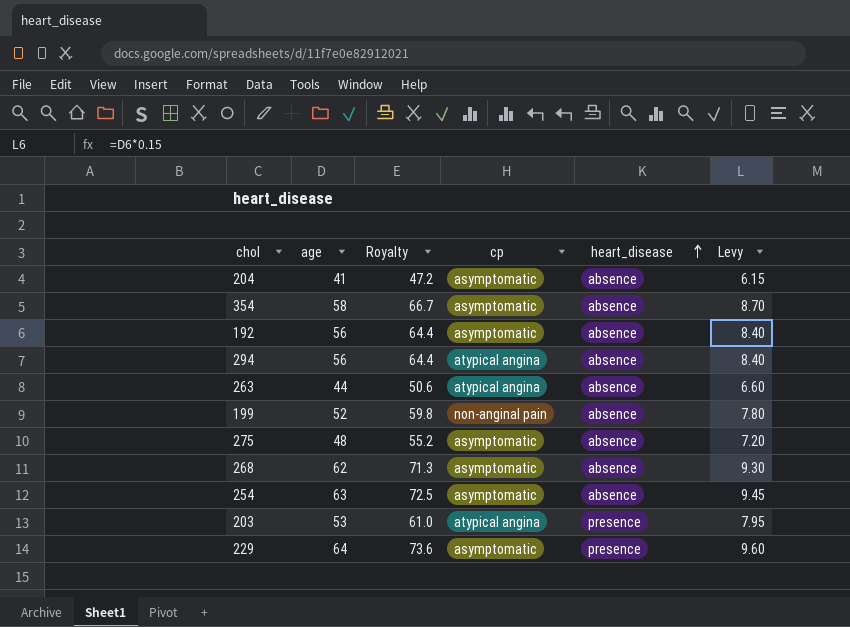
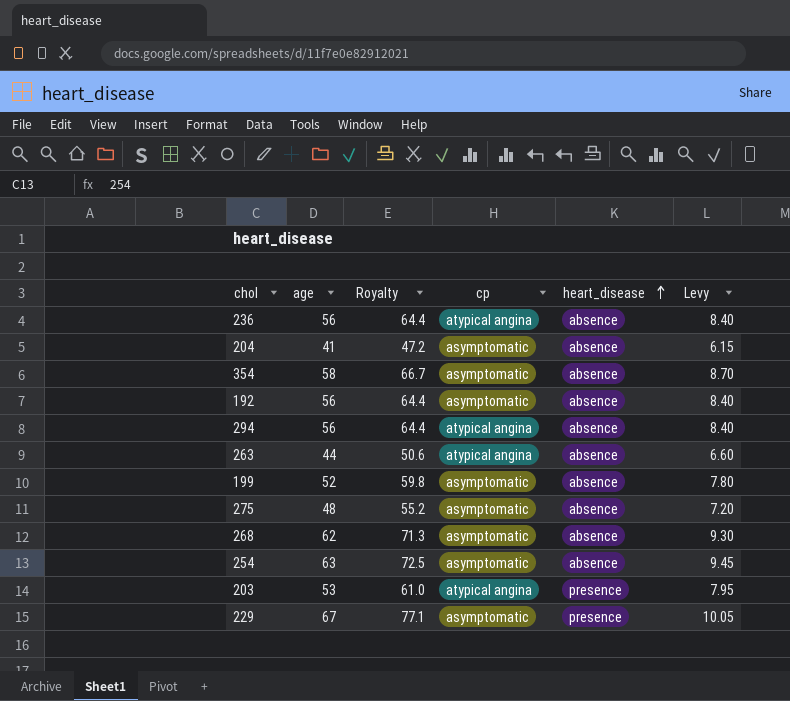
row 236: none -> 56 | 64.4 | atypical angina | absence | 8.40
199 | cp: non-anginal pain -> asymptomatic
229 | age: 64 -> 67
229 | Royalty: 73.6 -> 77.1
229 | Levy: 9.60 -> 10.05

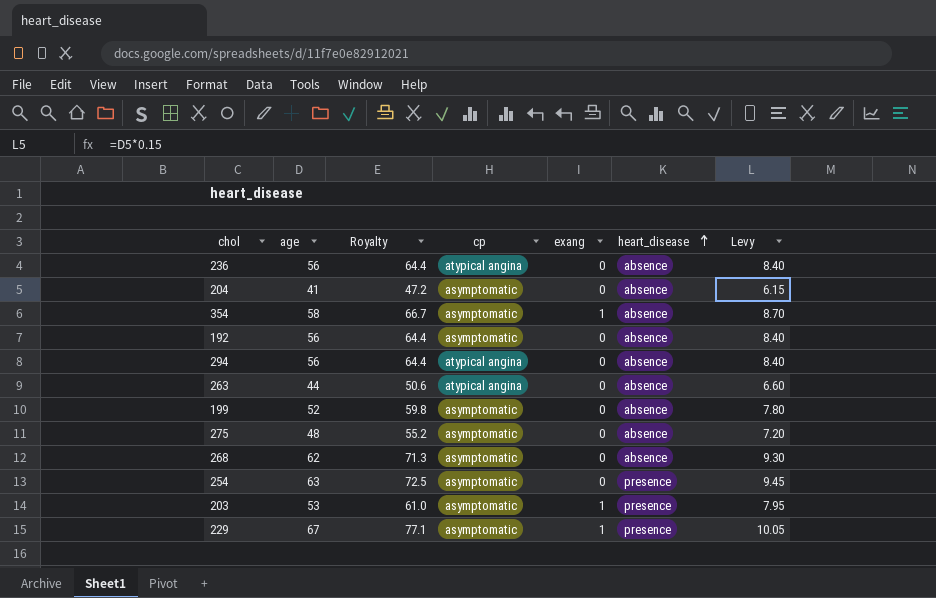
column exang | position: none -> 5
254 | heart_disease: absence -> presence
203 | cp: atypical angina -> asymptomatic

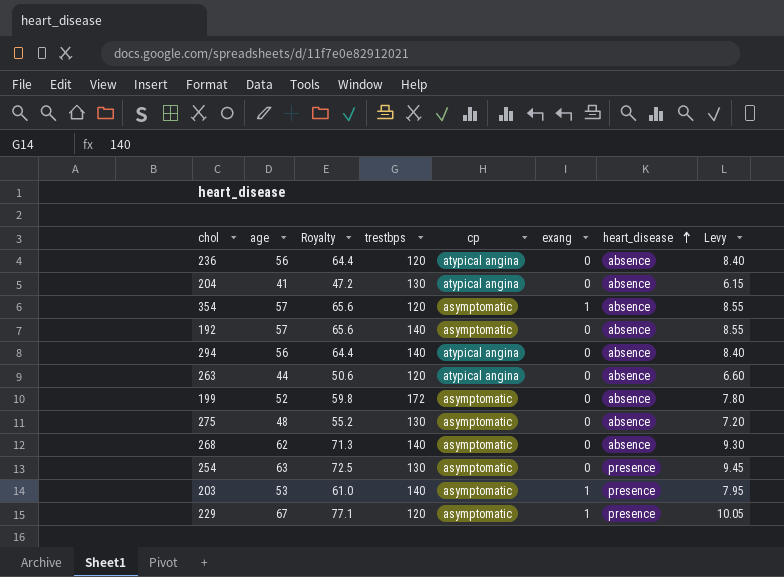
column trestbps | position: none -> 4
204 | cp: asymptomatic -> atypical angina
354 | age: 58 -> 57
354 | Royalty: 66.7 -> 65.6
354 | Levy: 8.70 -> 8.55
192 | age: 56 -> 57
192 | Royalty: 64.4 -> 65.6
192 | Levy: 8.40 -> 8.55

